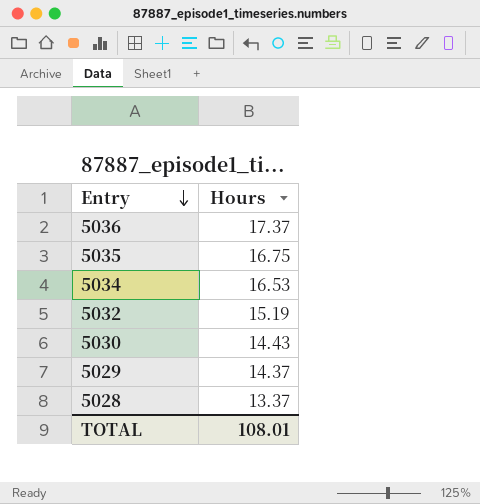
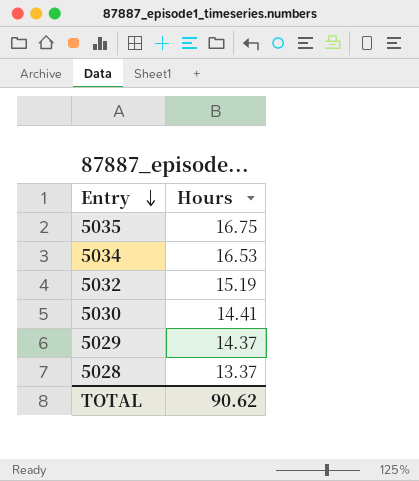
row 5036: 17.37 -> none
5030 | Hours: 14.43 -> 14.41
TOTAL | Hours: 108.01 -> 90.62

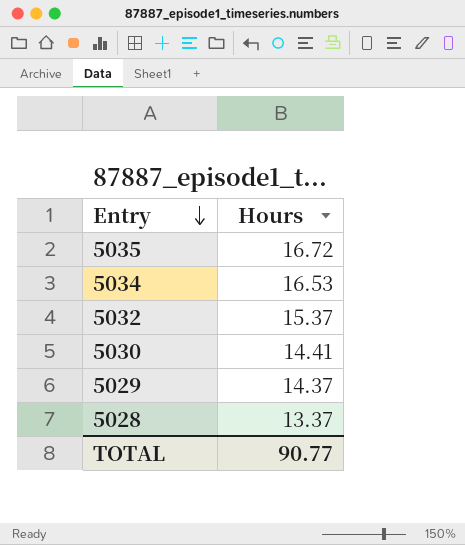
5035 | Hours: 16.75 -> 16.72
5032 | Hours: 15.19 -> 15.37
TOTAL | Hours: 90.62 -> 90.77

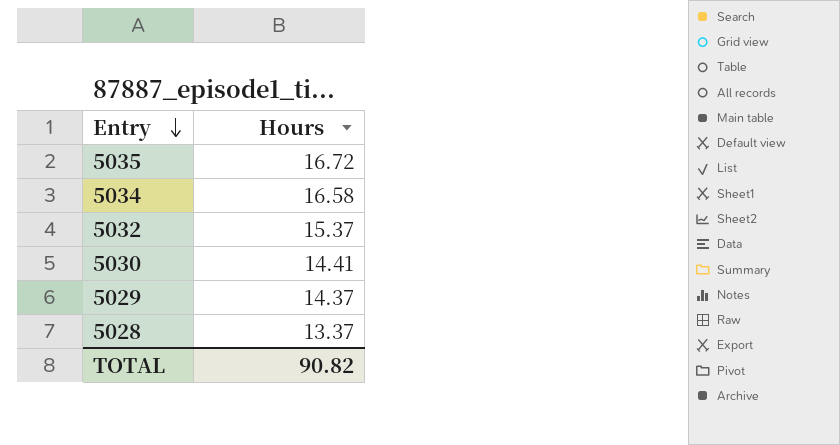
5034 | Hours: 16.53 -> 16.58
TOTAL | Hours: 90.77 -> 90.82

